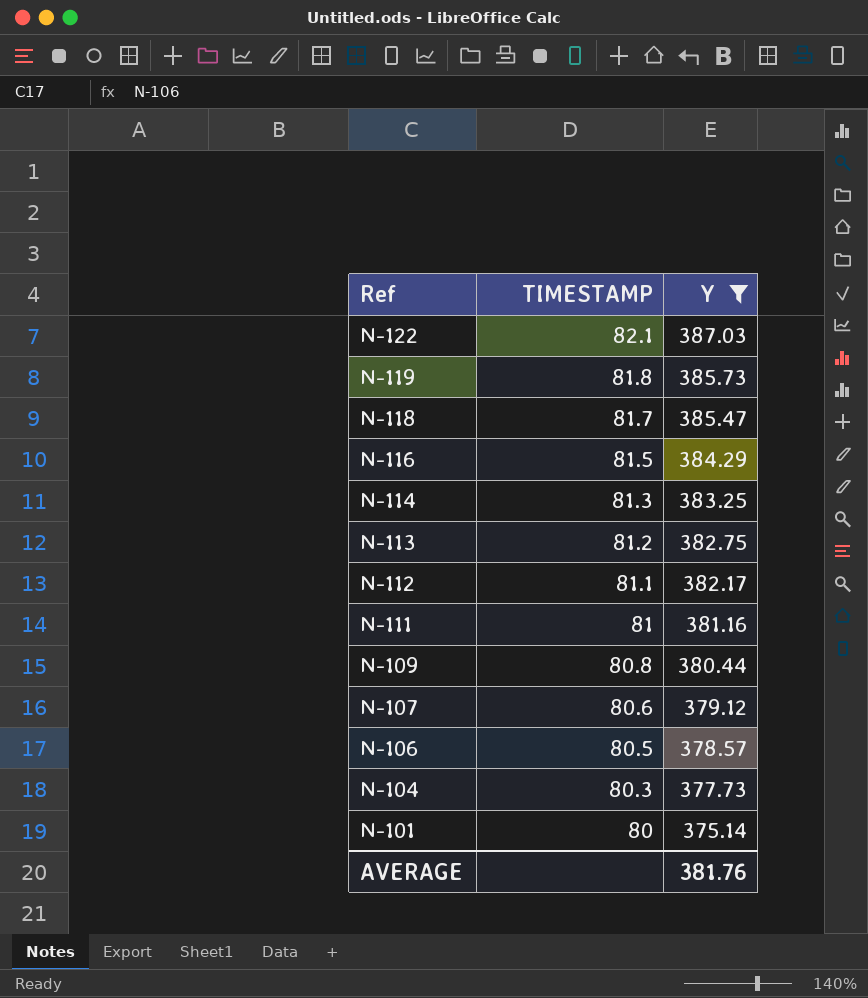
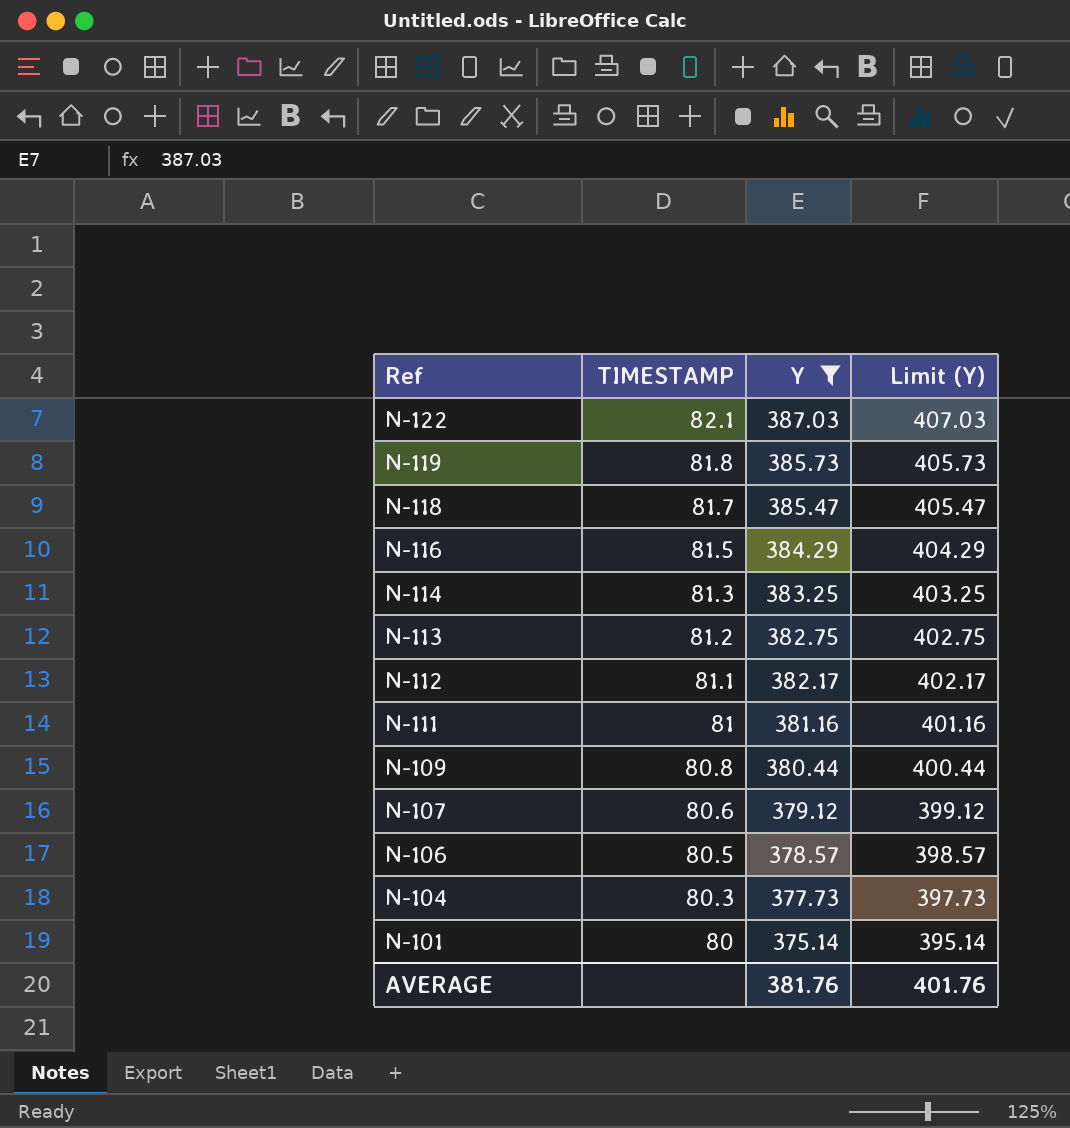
column Limit (Y) | formula: none -> [Y] + 20

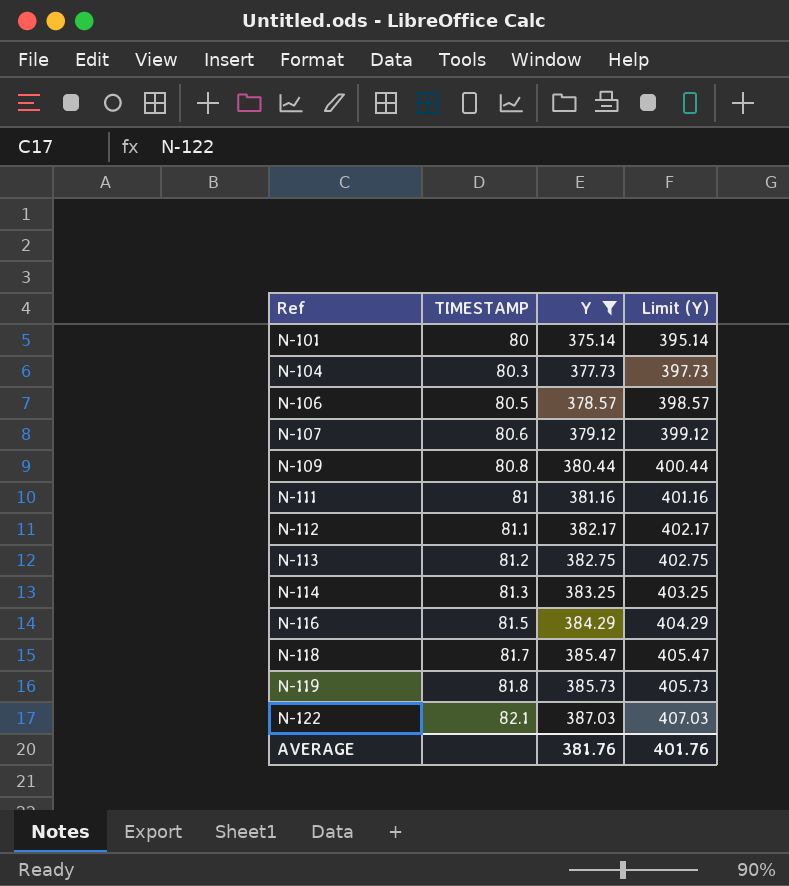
row order: Ref descending -> Ref ascending

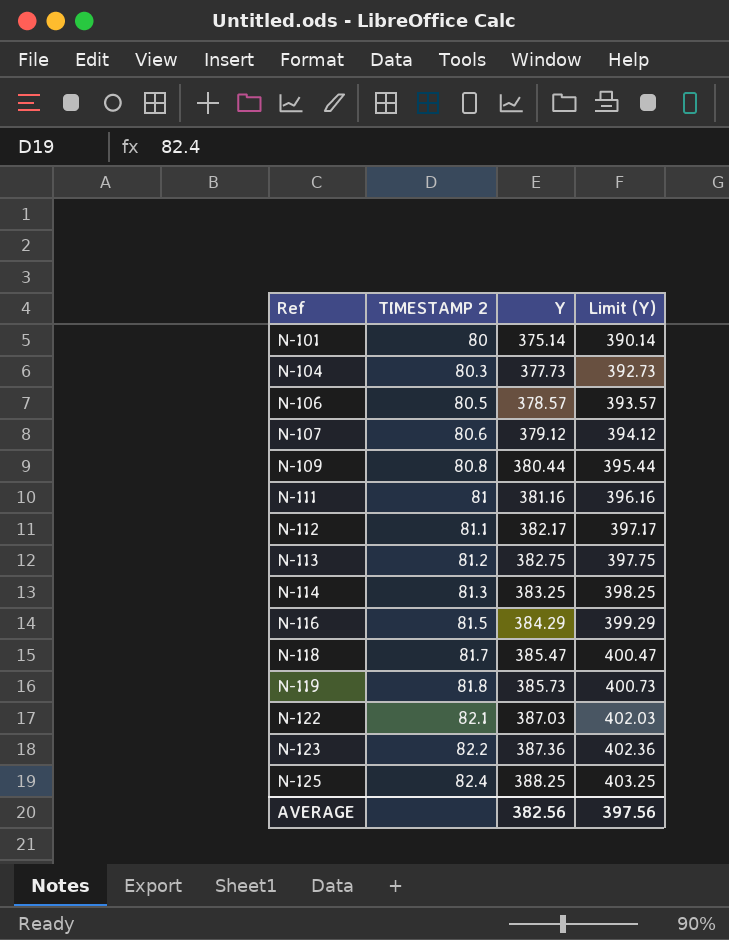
filter: Y <= 387.03 -> none
column name: TIMESTAMP -> TIMESTAMP 2
column Limit (Y) | formula: [Y] + 20 -> [Y] + 15
AVERAGE | Y: 381.76 -> 382.56
AVERAGE | Limit (Y): 401.76 -> 397.56

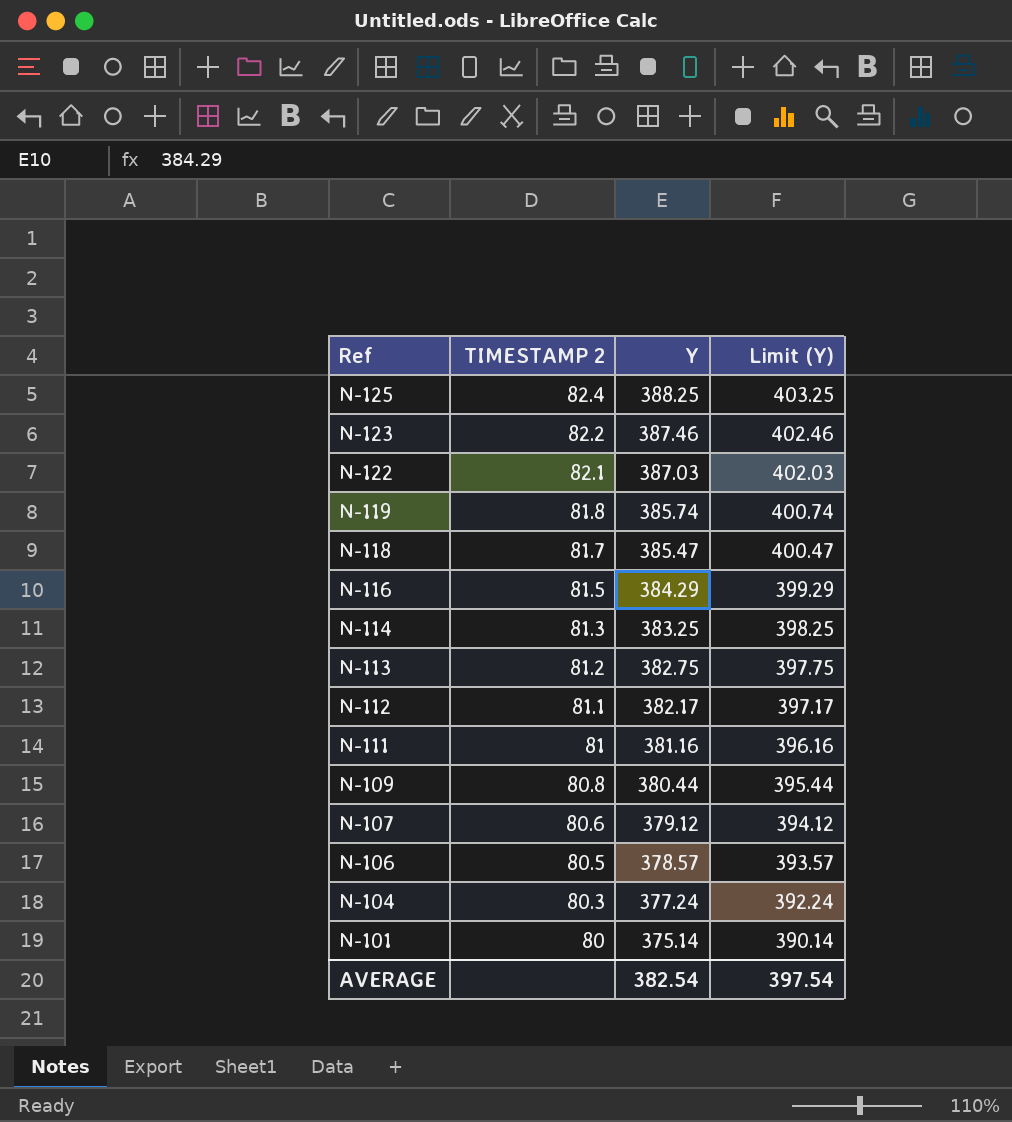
row order: Ref ascending -> Ref descending
N-123 | Y: 387.36 -> 387.46
N-123 | Limit (Y): 402.36 -> 402.46
N-119 | Y: 385.73 -> 385.74
N-119 | Limit (Y): 400.73 -> 400.74
N-104 | Y: 377.73 -> 377.24
N-104 | Limit (Y): 392.73 -> 392.24
AVERAGE | Y: 382.56 -> 382.54
AVERAGE | Limit (Y): 397.56 -> 397.54

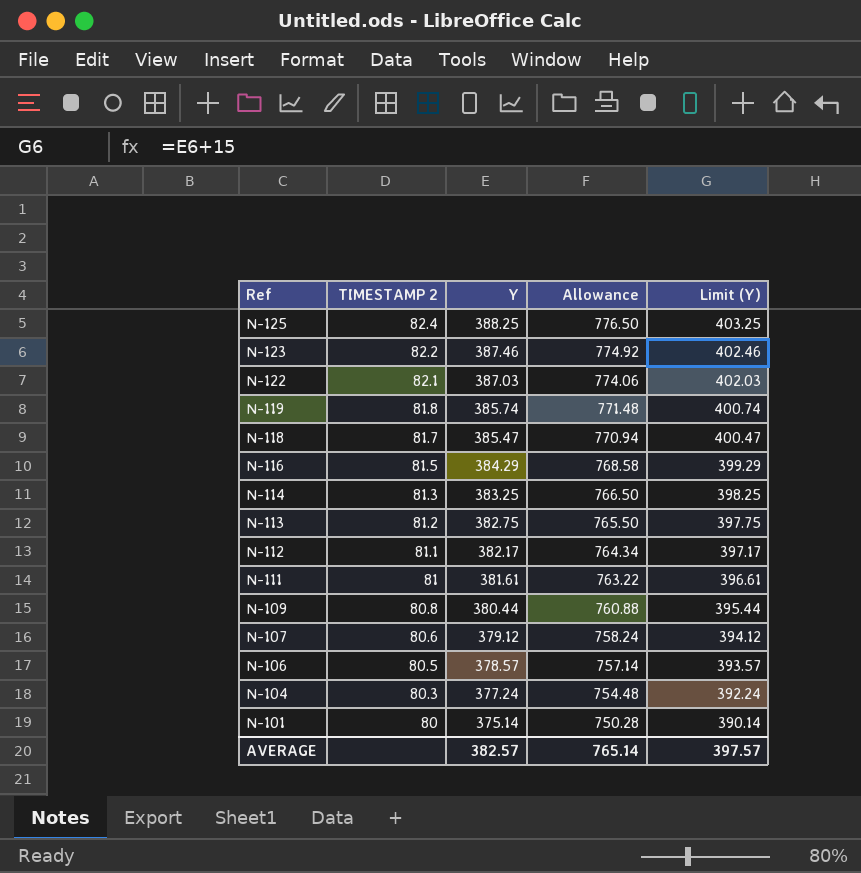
column Allowance | formula: none -> [Y] * 2
N-111 | Y: 381.16 -> 381.61
N-111 | Limit (Y): 396.16 -> 396.61
AVERAGE | Y: 382.54 -> 382.57
AVERAGE | Limit (Y): 397.54 -> 397.57

